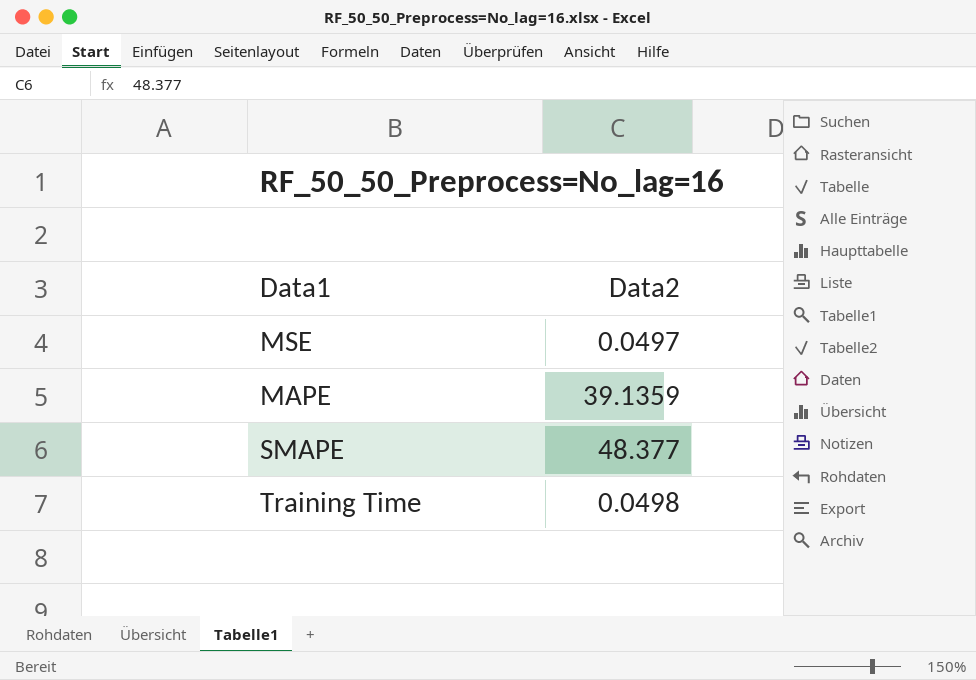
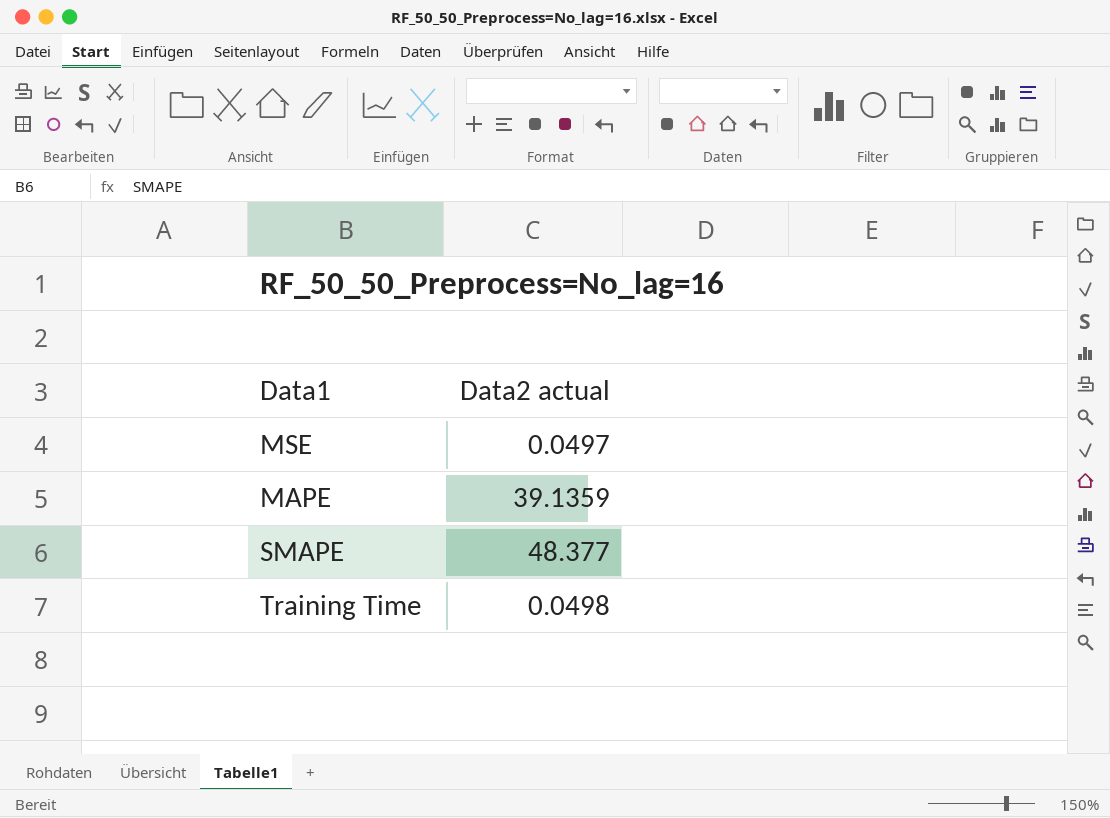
column name: Data2 -> Data2 actual

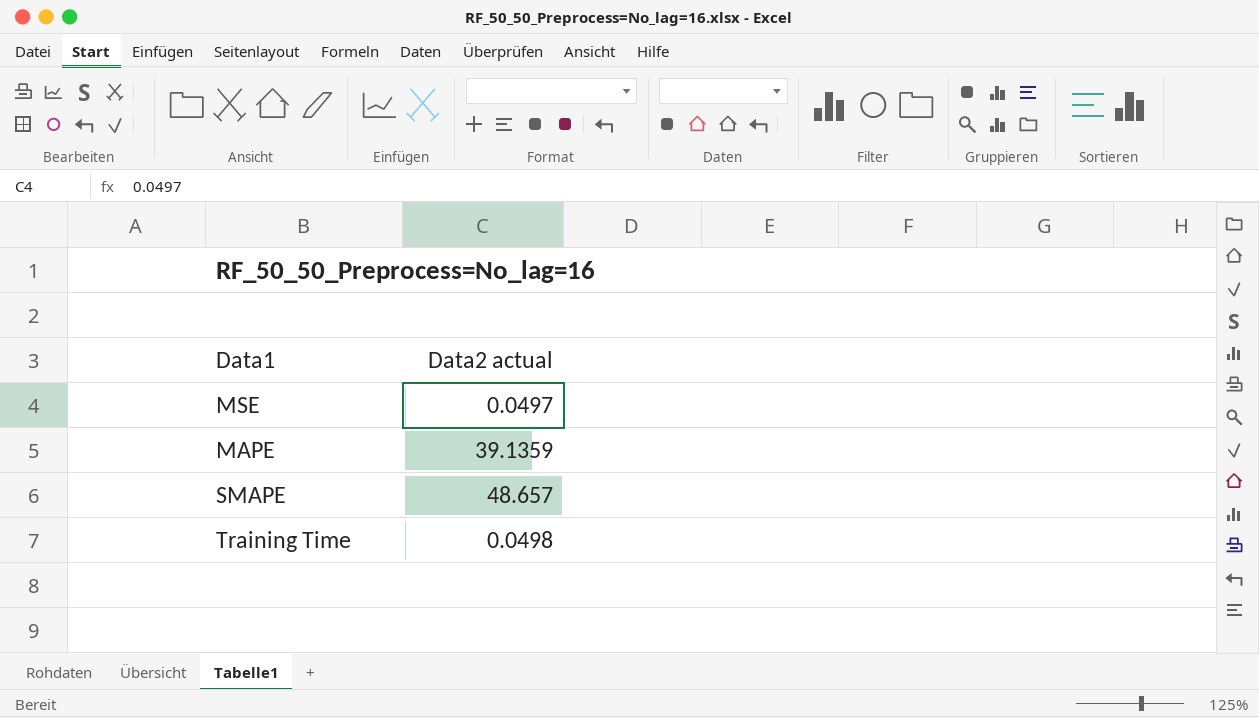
SMAPE | Data2 actual: 48.377 -> 48.657

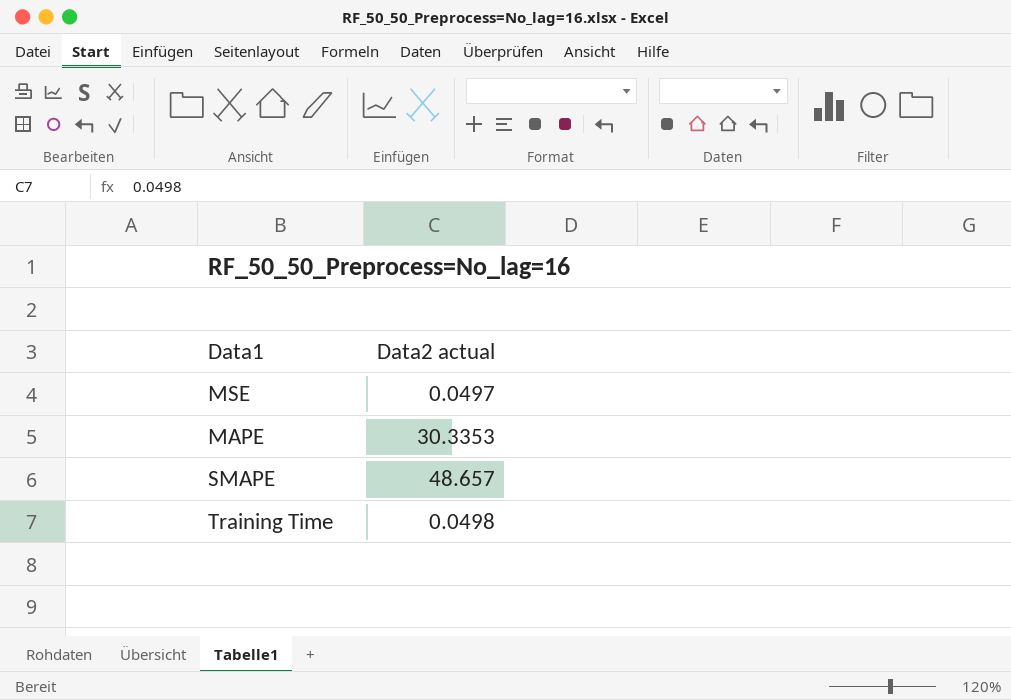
MAPE | Data2 actual: 39.1359 -> 30.3353

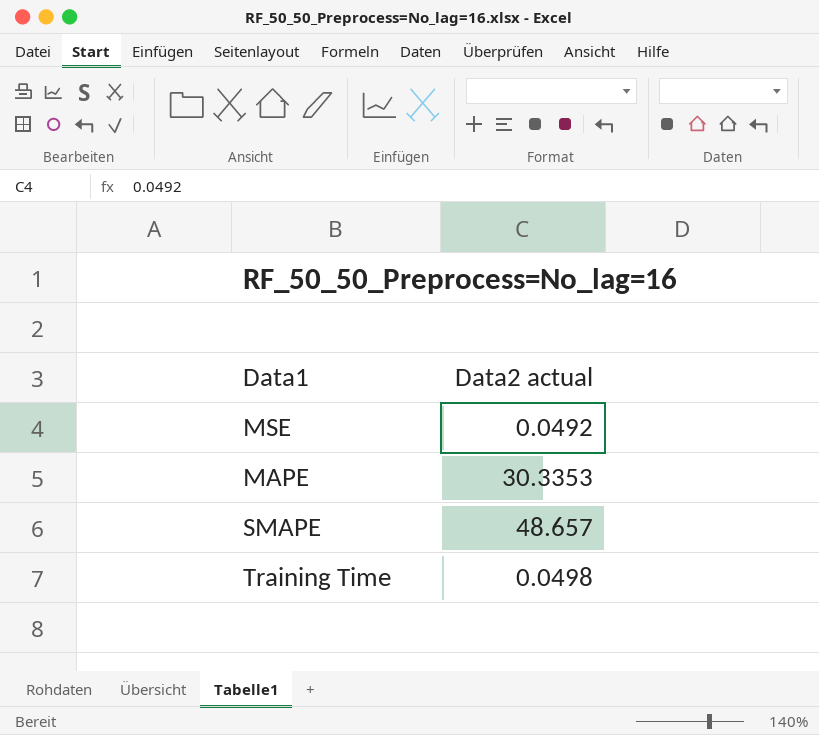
MSE | Data2 actual: 0.0497 -> 0.0492

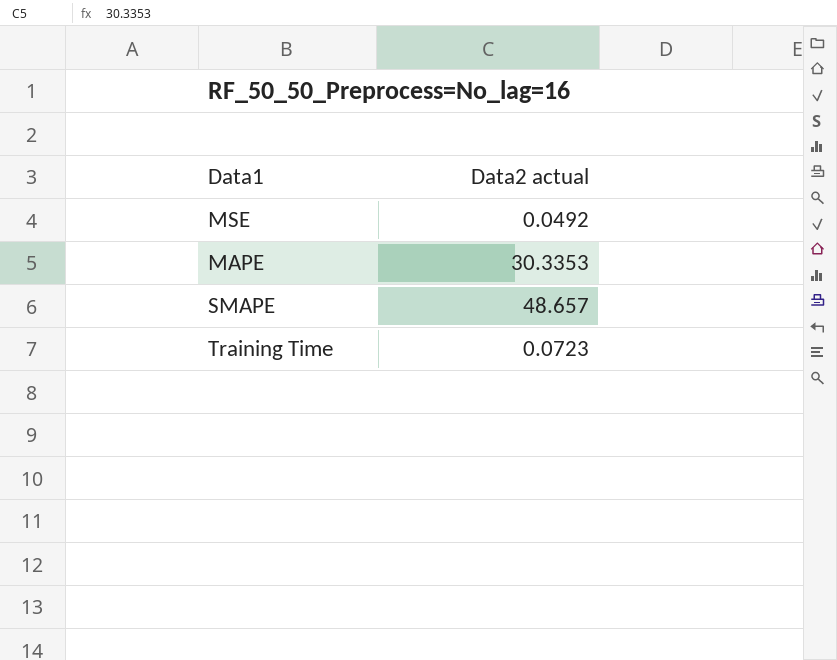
Training Time | Data2 actual: 0.0498 -> 0.0723

